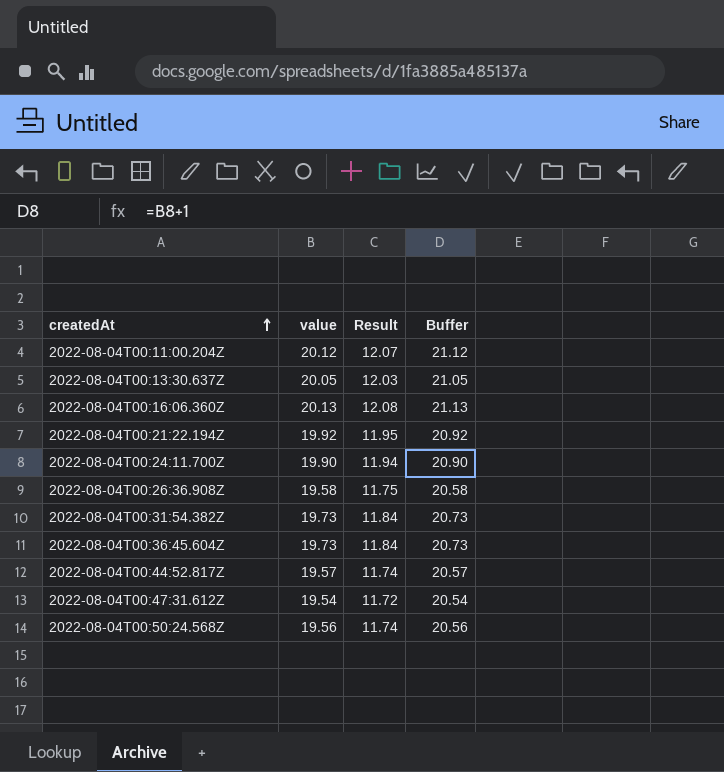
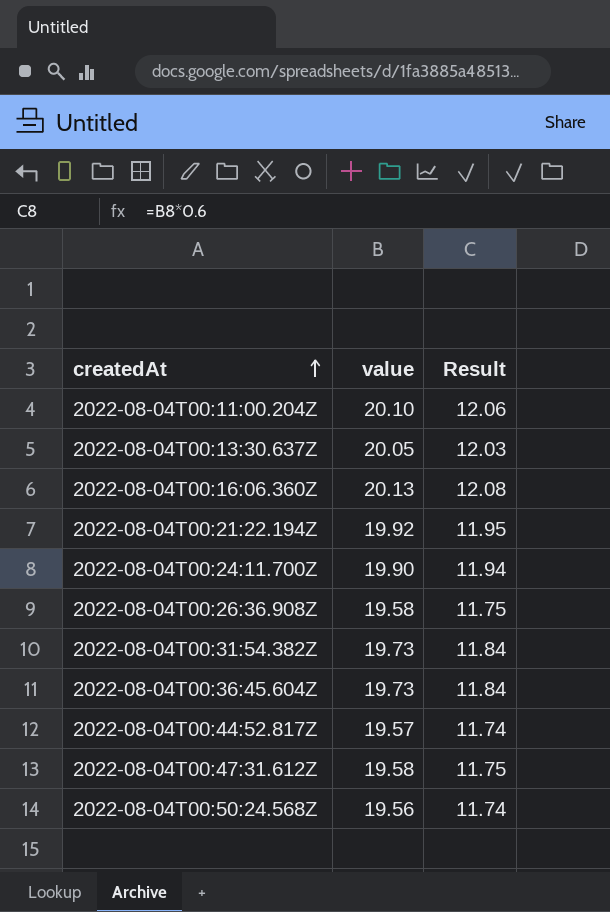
column Buffer | formula: [value] + 1 -> none
2022-08-04T00:11:00.204Z | value: 20.12 -> 20.10
2022-08-04T00:11:00.204Z | Result: 12.07 -> 12.06
2022-08-04T00:47:31.612Z | value: 19.54 -> 19.58
2022-08-04T00:47:31.612Z | Result: 11.72 -> 11.75

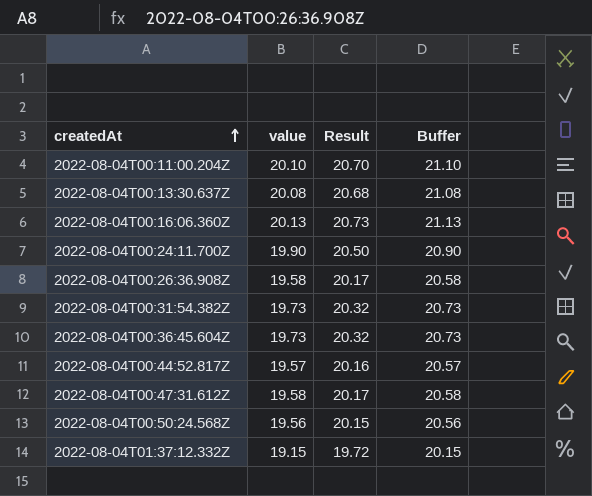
column Result | formula: [value] * 0.6 -> [value] * 1.03
column Buffer | formula: none -> [value] + 1
row 2022-08-04T00:21:22.194Z: 19.92 | 11.95 -> none
2022-08-04T00:13:30.637Z | value: 20.05 -> 20.08
row 2022-08-04T01:37:12.332Z: none -> 19.15 | 19.72 | 20.15

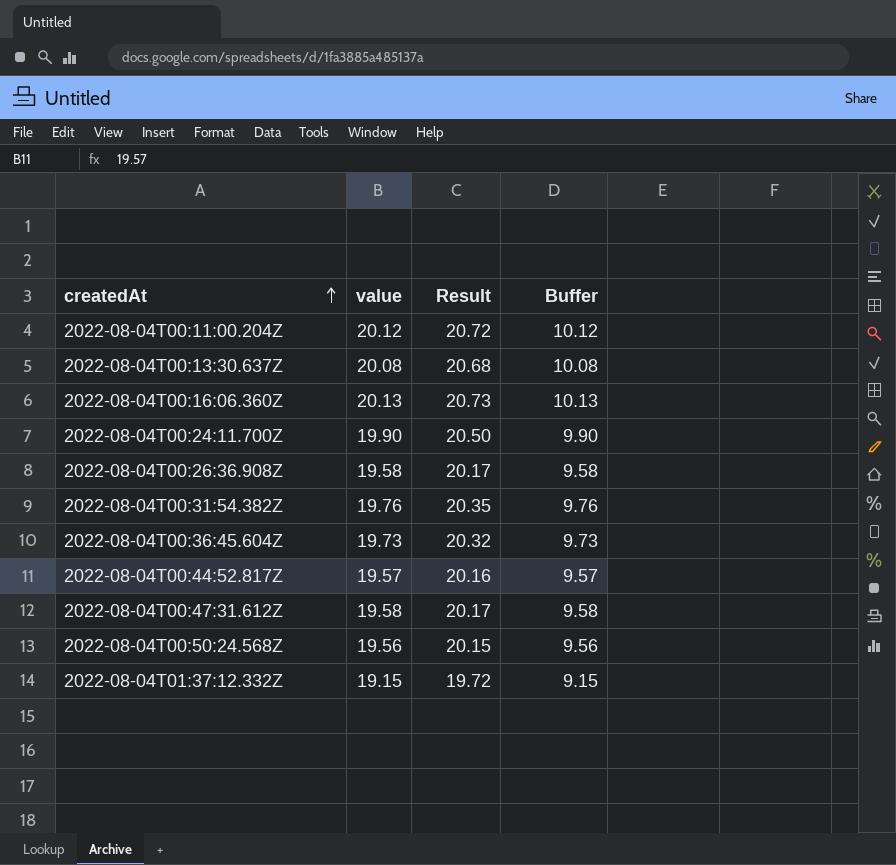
column Buffer | formula: [value] + 1 -> [value] - 10
2022-08-04T00:11:00.204Z | value: 20.10 -> 20.12
2022-08-04T00:11:00.204Z | Result: 20.70 -> 20.72
2022-08-04T00:31:54.382Z | value: 19.73 -> 19.76
2022-08-04T00:31:54.382Z | Result: 20.32 -> 20.35

